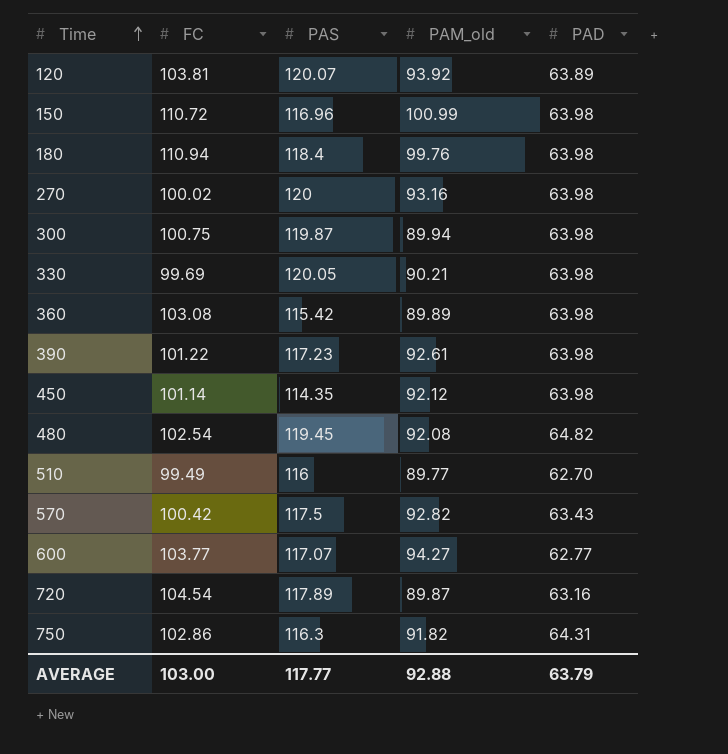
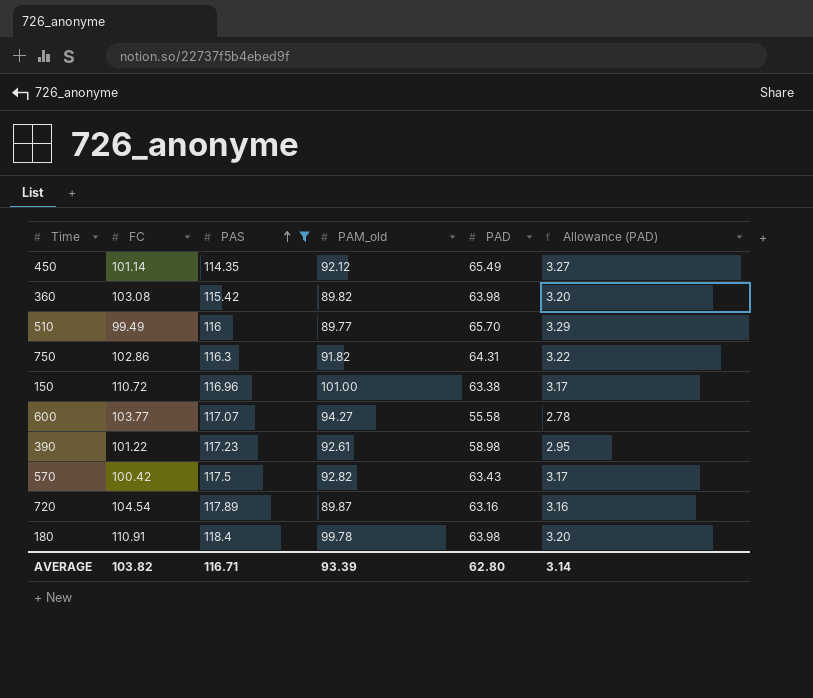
filter: none -> PAS <= 118.4
row order: Time ascending -> PAS ascending
column Allowance (PAD) | formula: none -> [PAD] * 0.05
450 | PAD: 63.98 -> 65.49
360 | PAM_old: 89.89 -> 89.82
510 | PAD: 62.70 -> 65.70
150 | PAM_old: 100.99 -> 101.00
150 | PAD: 63.98 -> 63.38
600 | PAD: 62.77 -> 55.58
390 | PAD: 63.98 -> 58.98
180 | FC: 110.94 -> 110.91
180 | PAM_old: 99.76 -> 99.78
AVERAGE | FC: 103.00 -> 103.82
AVERAGE | PAS: 117.77 -> 116.71
AVERAGE | PAM_old: 92.88 -> 93.39
AVERAGE | PAD: 63.79 -> 62.80

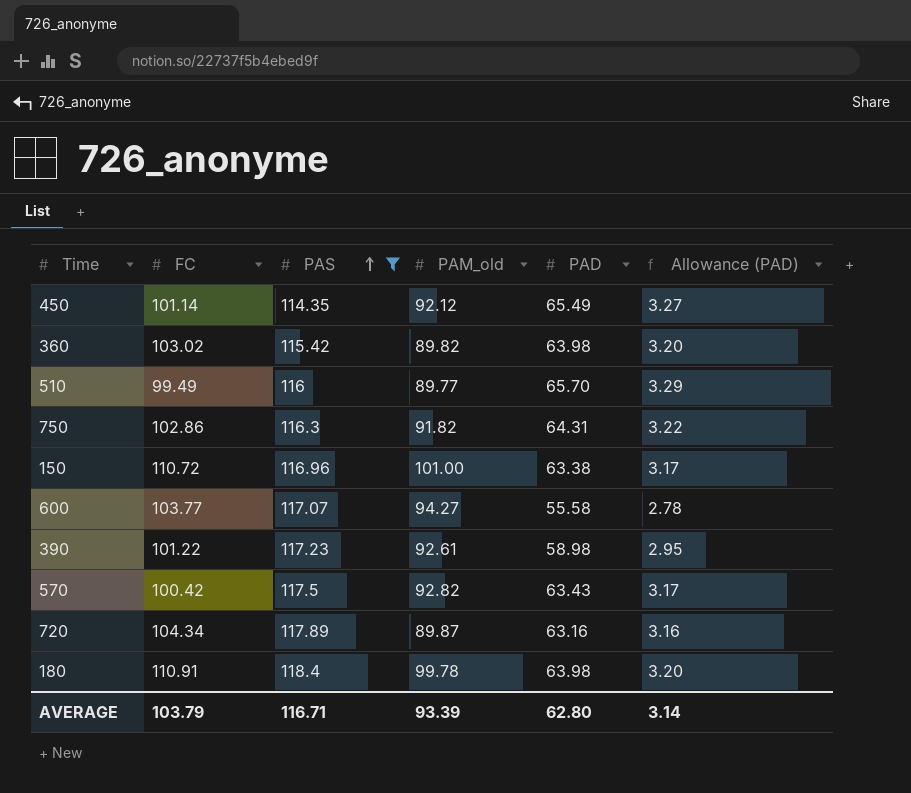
360 | FC: 103.08 -> 103.02
720 | FC: 104.54 -> 104.34
AVERAGE | FC: 103.82 -> 103.79

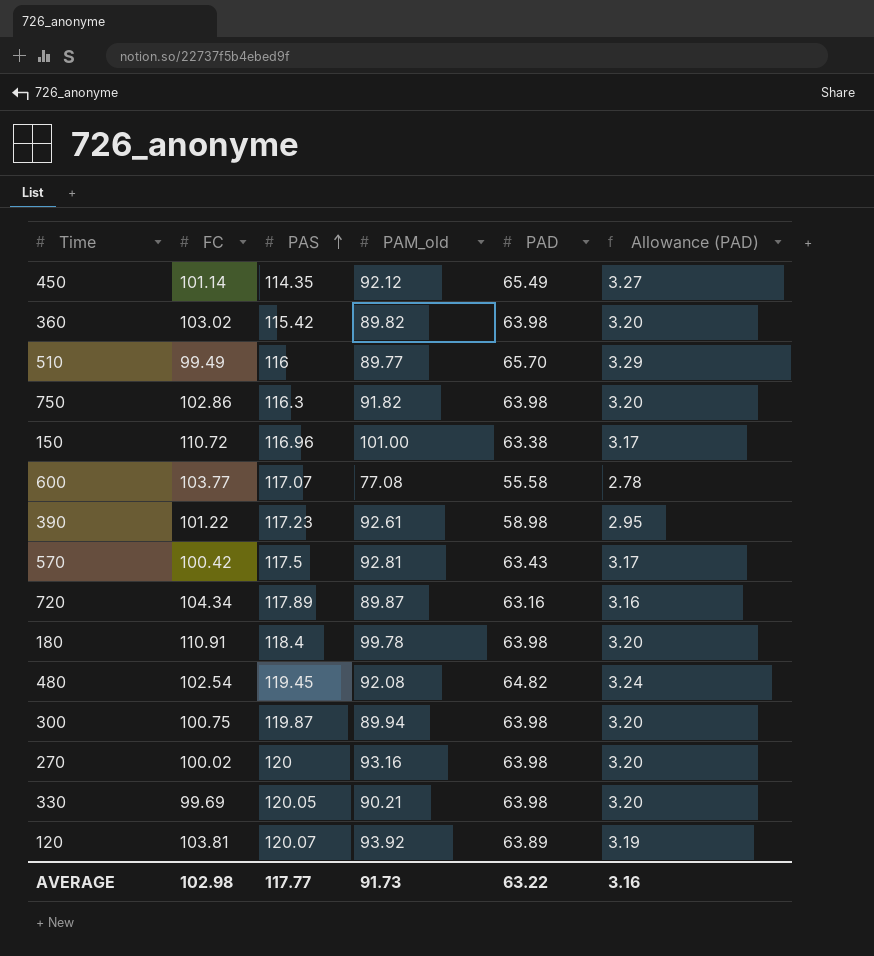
filter: PAS <= 118.4 -> none
750 | PAD: 64.31 -> 63.98
750 | Allowance (PAD): 3.22 -> 3.20
600 | PAM_old: 94.27 -> 77.08
570 | PAM_old: 92.82 -> 92.81
AVERAGE | FC: 103.79 -> 102.98
AVERAGE | PAS: 116.71 -> 117.77
AVERAGE | PAM_old: 93.39 -> 91.73
AVERAGE | PAD: 62.80 -> 63.22
AVERAGE | Allowance (PAD): 3.14 -> 3.16

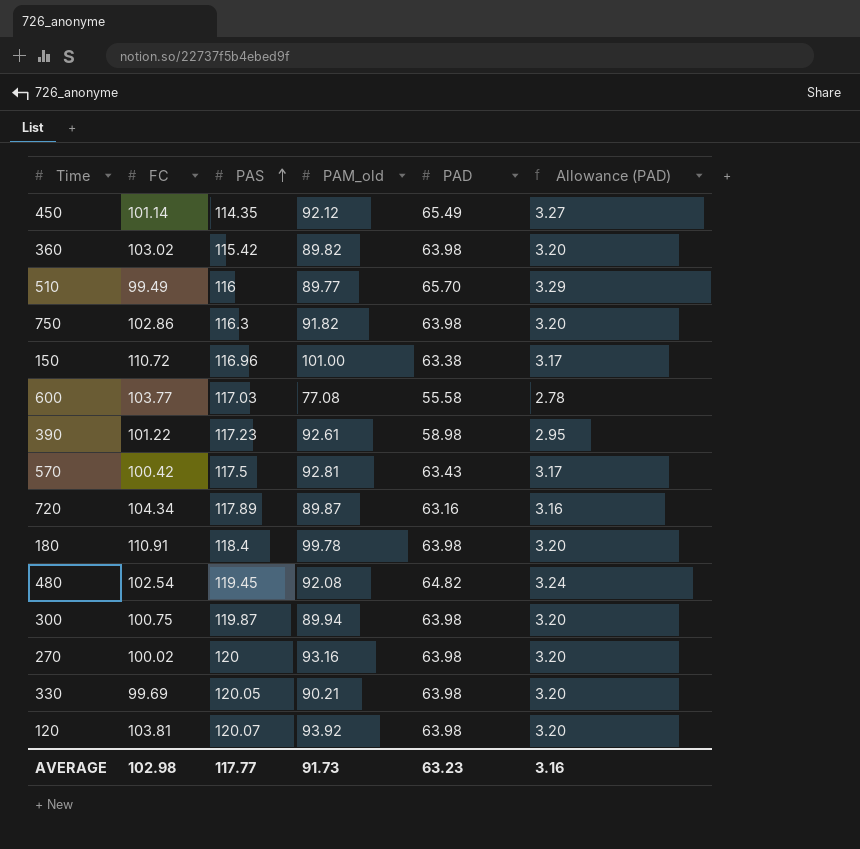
600 | PAS: 117.07 -> 117.03
120 | PAD: 63.89 -> 63.98
120 | Allowance (PAD): 3.19 -> 3.20
AVERAGE | PAD: 63.22 -> 63.23

